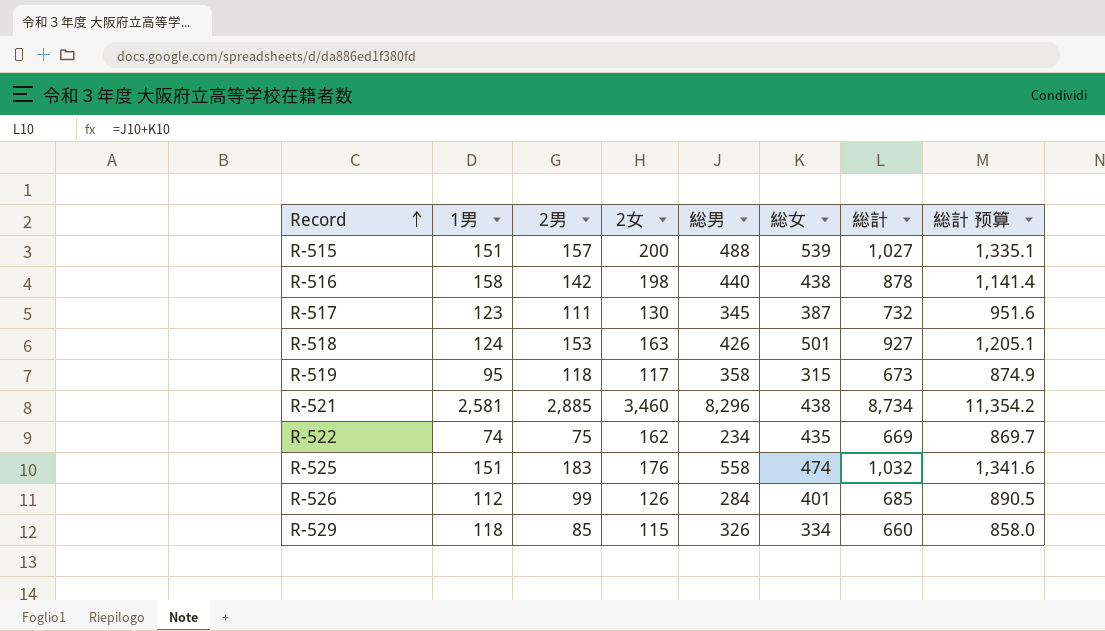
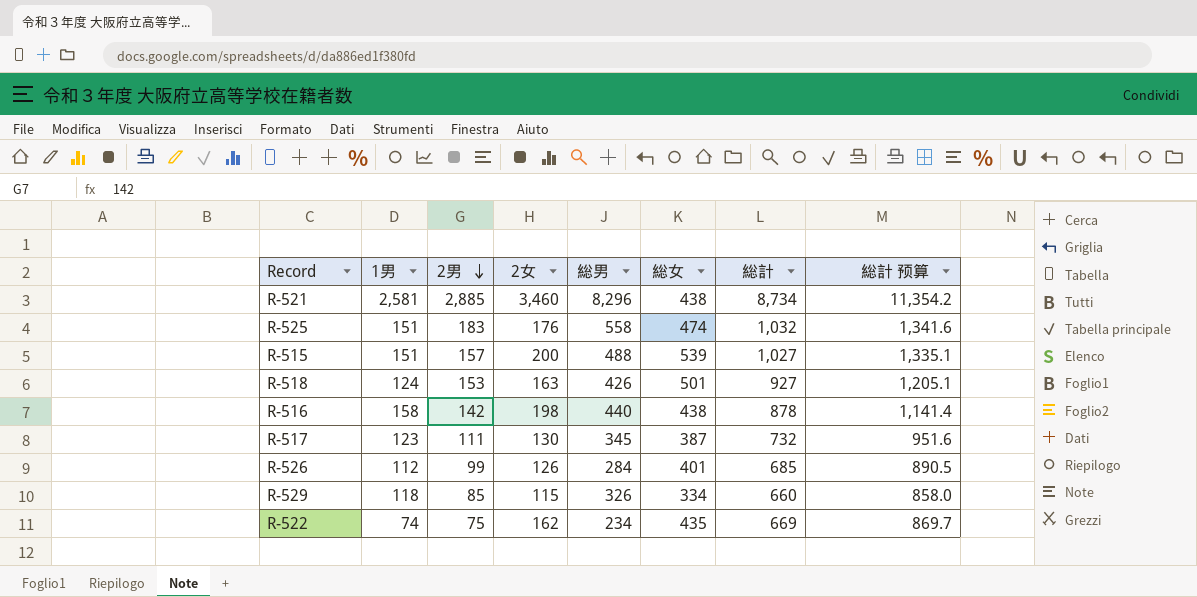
row order: Record ascending -> 2男 descending
row R-519: 95 | 118 | 117 | 358 | 315 | 673 | 874.9 -> none

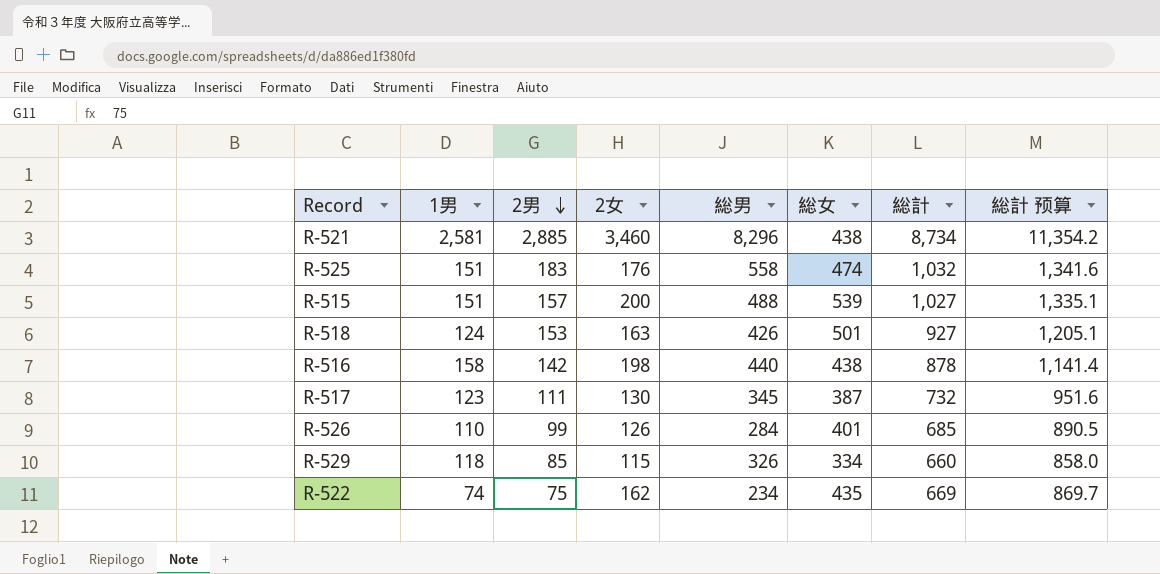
R-526 | 1男: 112 -> 110

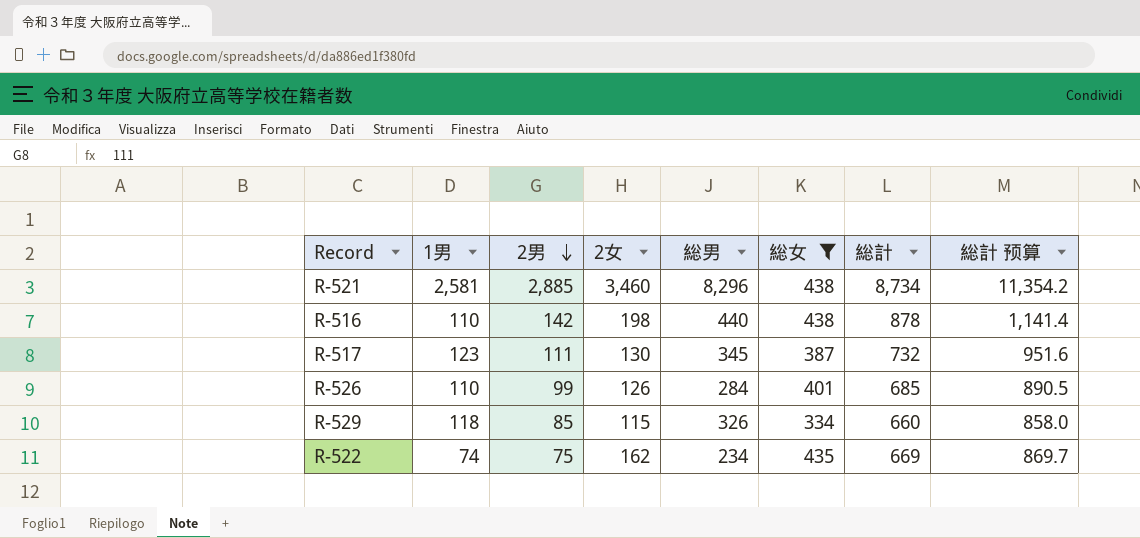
filter: none -> 総女 <= 438
R-516 | 1男: 158 -> 110

